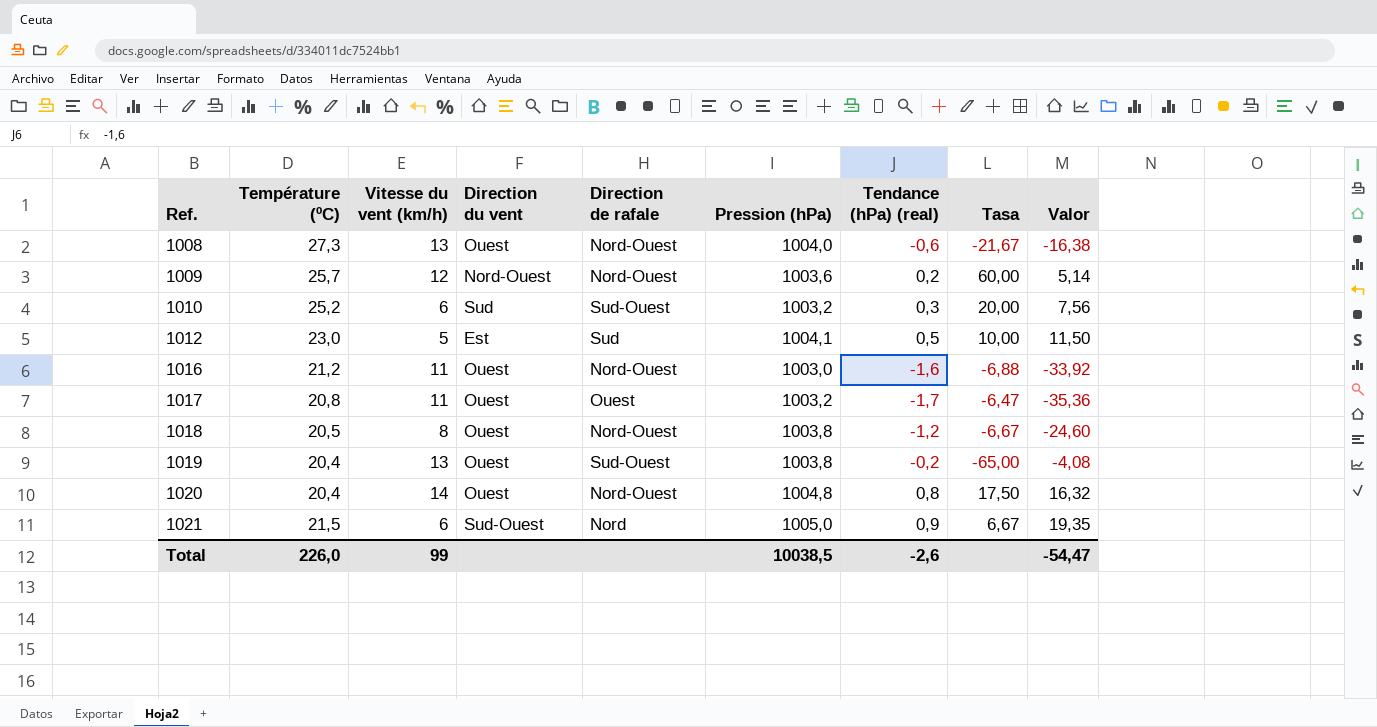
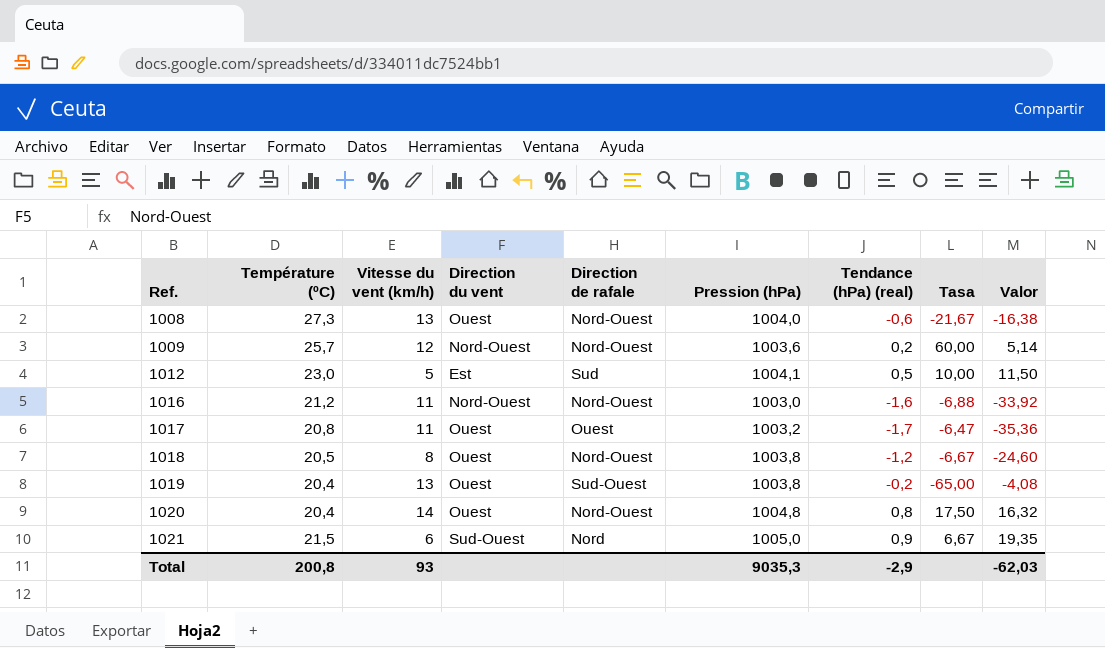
row 1010: 25,2 | 6 | Sud | Sud-Ouest | 1003,2 | 0,3 | 20,00 | 7,56 -> none
1016 | Direction du vent: Ouest -> Nord-Ouest
Total | Température (ºC): 226,0 -> 200,8
Total | Vitesse du vent (km/h): 99 -> 93
Total | Pression (hPa): 10038,5 -> 9035,3
Total | Tendance (hPa) (real): -2,6 -> -2,9
Total | Valor: -54,47 -> -62,03

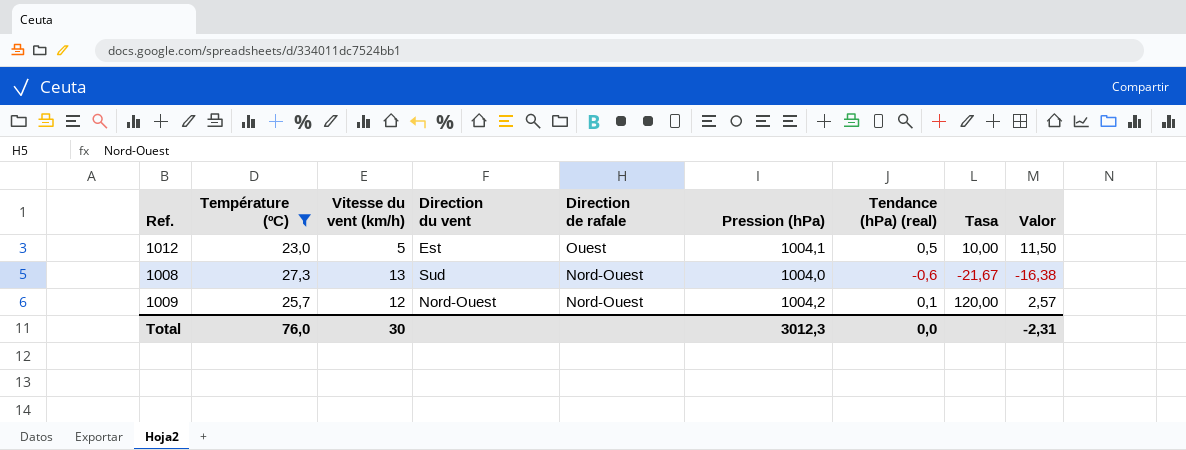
filter: none -> Température (ºC) >= 23,0
row order: Ref. ascending -> Direction de rafale descending
1012 | Direction de rafale: Sud -> Ouest
1008 | Direction du vent: Ouest -> Sud
1009 | Pression (hPa): 1003,6 -> 1004,2
1009 | Tendance (hPa) (real): 0,2 -> 0,1
1009 | Tasa: 60,00 -> 120,00
1009 | Valor: 5,14 -> 2,57
Total | Température (ºC): 200,8 -> 76,0
Total | Vitesse du vent (km/h): 93 -> 30
Total | Pression (hPa): 9035,3 -> 3012,3
Total | Tendance (hPa) (real): -2,9 -> 0,0
Total | Valor: -62,03 -> -2,31

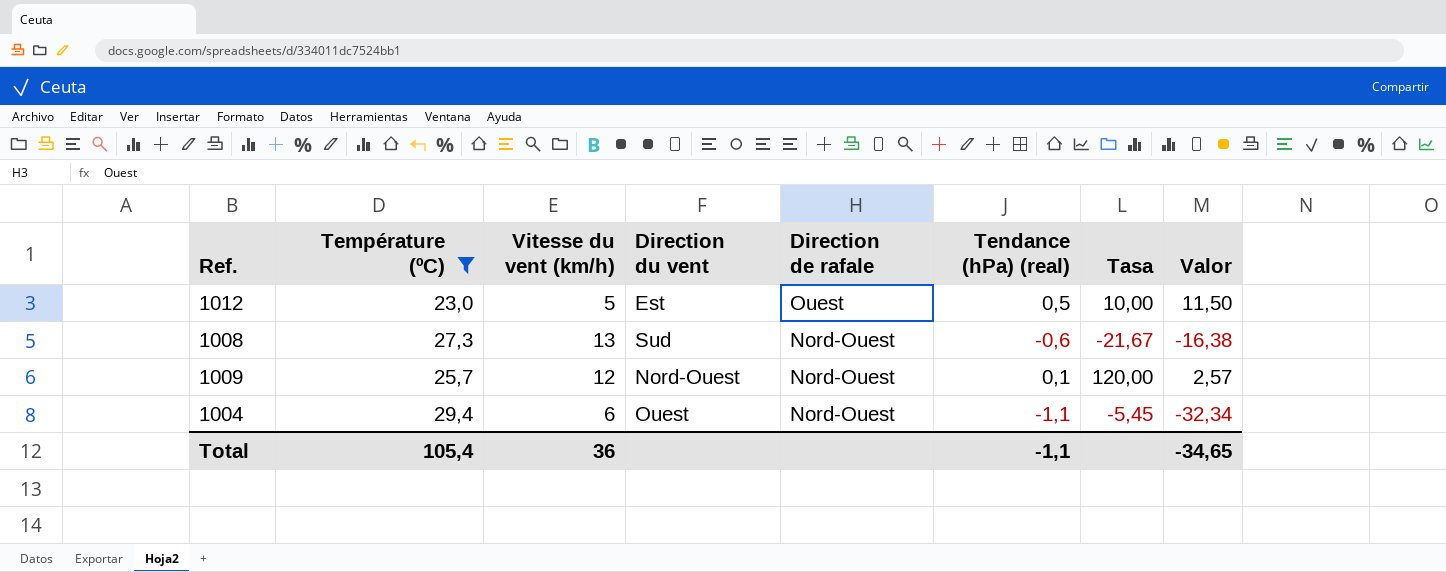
column Pression (hPa) | position: 6 -> none
row 1004: none -> 29,4 | 6 | Ouest | Nord-Ouest | -1,1 | -5,45 | -32,34
Total | Température (ºC): 76,0 -> 105,4
Total | Vitesse du vent (km/h): 30 -> 36
Total | Tendance (hPa) (real): 0,0 -> -1,1
Total | Valor: -2,31 -> -34,65

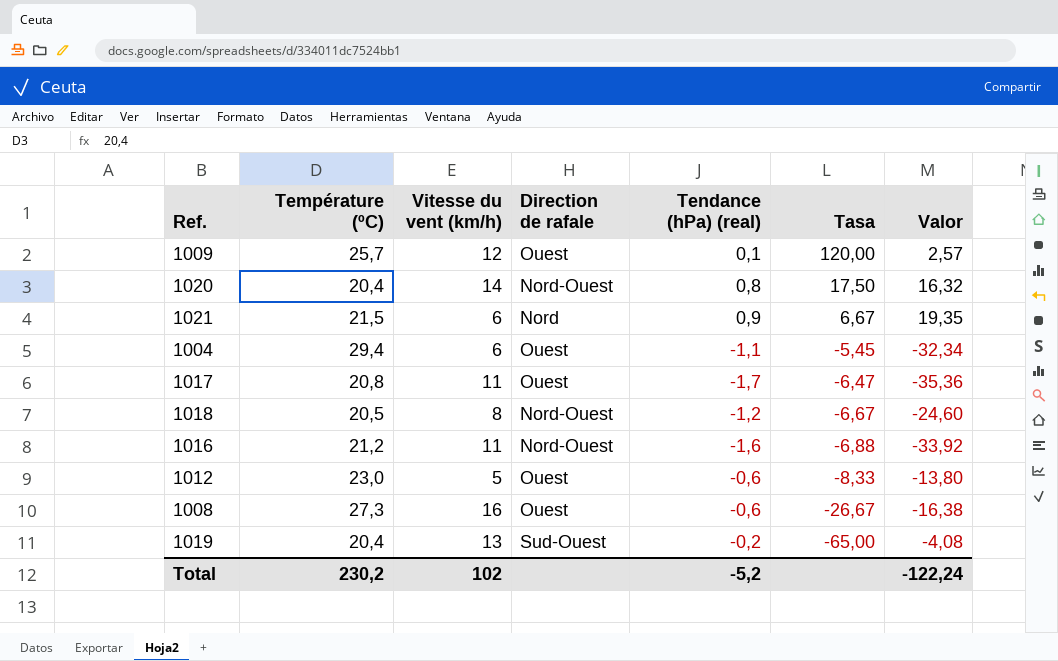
filter: Température (ºC) >= 23,0 -> none
row order: Direction de rafale descending -> Tasa descending
column Direction du vent | position: 4 -> none
1009 | Direction de rafale: Nord-Ouest -> Ouest
1004 | Direction de rafale: Nord-Ouest -> Ouest
1012 | Tendance (hPa) (real): 0,5 -> -0,6
1012 | Tasa: 10,00 -> -8,33
1012 | Valor: 11,50 -> -13,80
1008 | Vitesse du vent (km/h): 13 -> 16
1008 | Direction de rafale: Nord-Ouest -> Ouest
1008 | Tasa: -21,67 -> -26,67
Total | Température (ºC): 105,4 -> 230,2
Total | Vitesse du vent (km/h): 36 -> 102
Total | Tendance (hPa) (real): -1,1 -> -5,2
Total | Valor: -34,65 -> -122,24

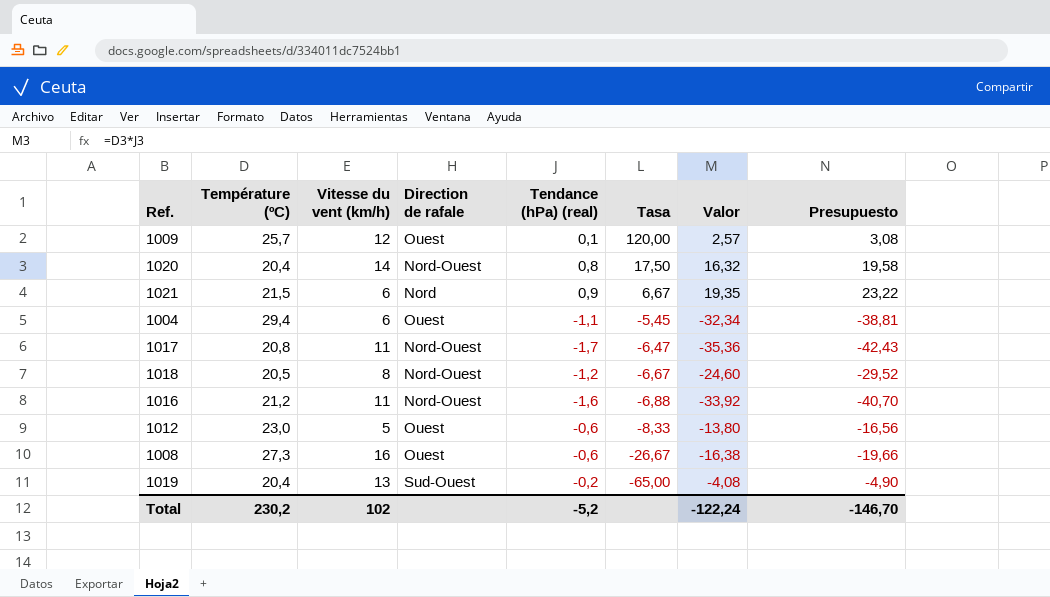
column Presupuesto | formula: none -> [Valor] * 1,2
1017 | Direction de rafale: Ouest -> Nord-Ouest

